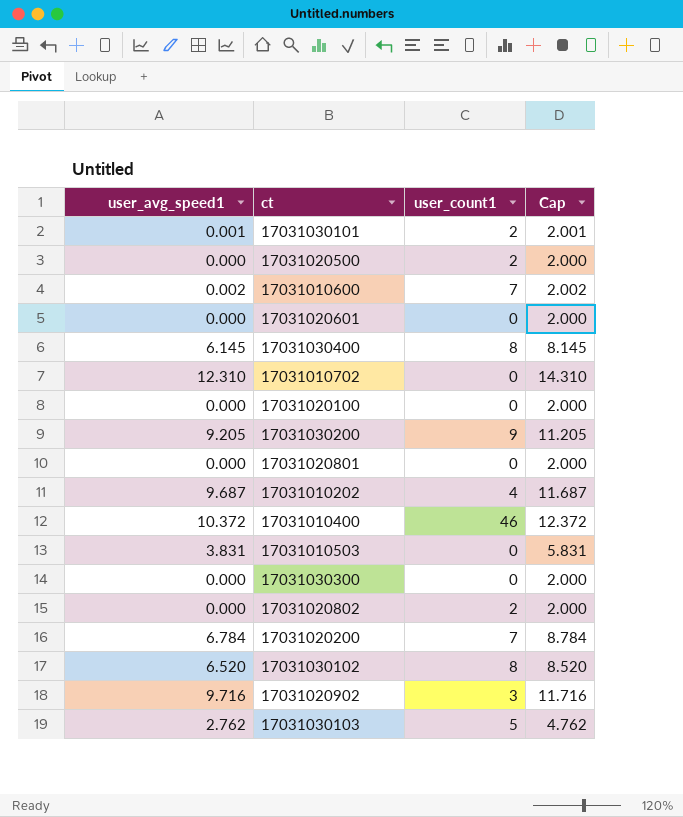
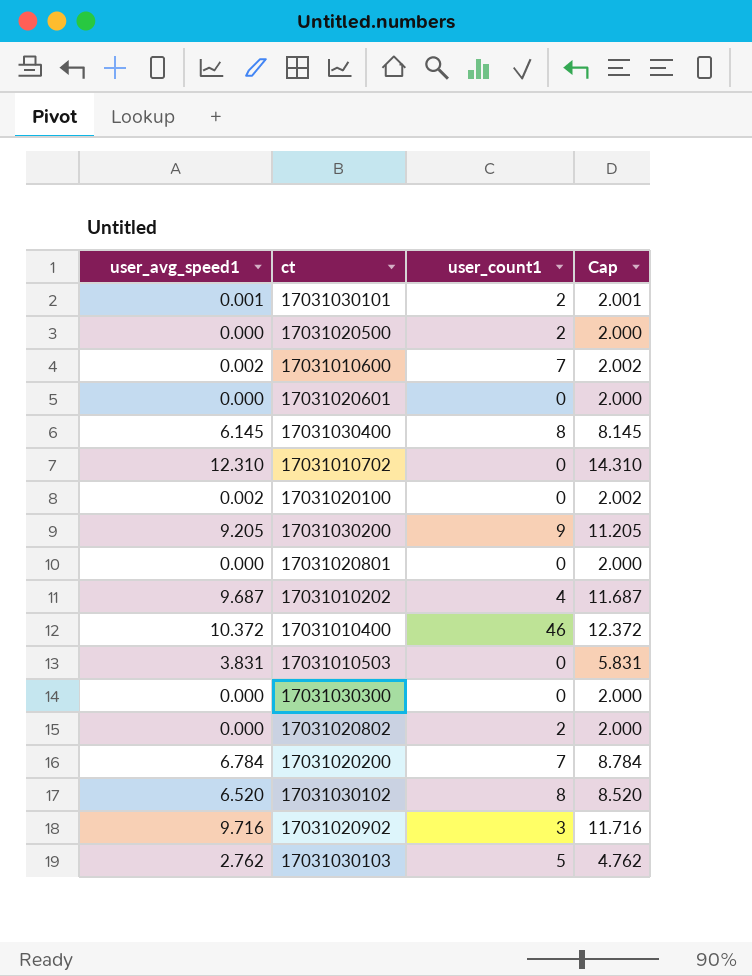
17031020100 | user_avg_speed1: 0.000 -> 0.002
17031020100 | Cap: 2.000 -> 2.002

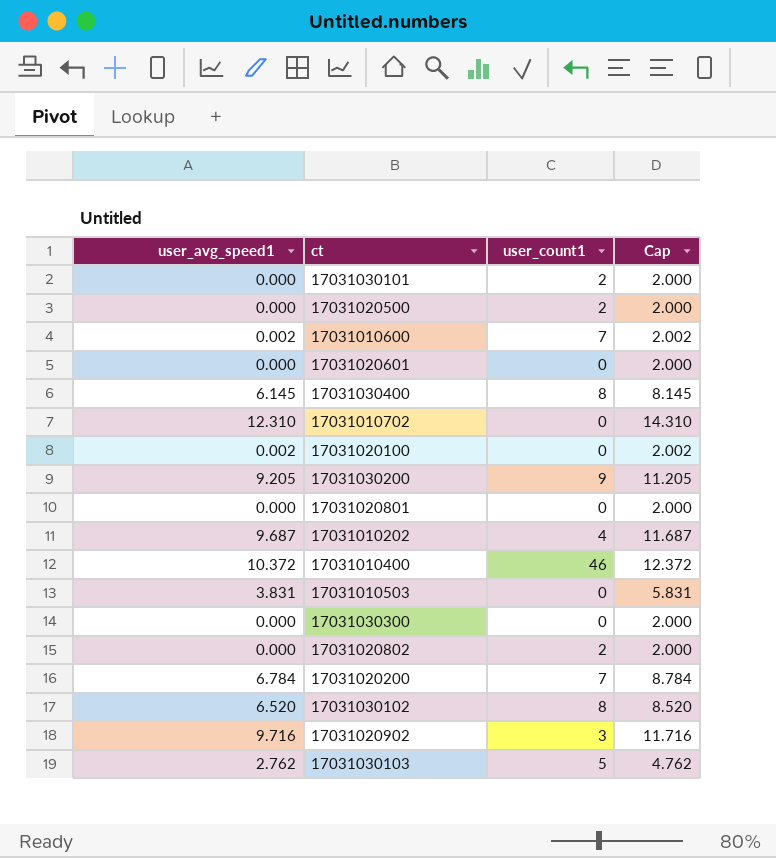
17031030101 | user_avg_speed1: 0.001 -> 0.000
17031030101 | Cap: 2.001 -> 2.000

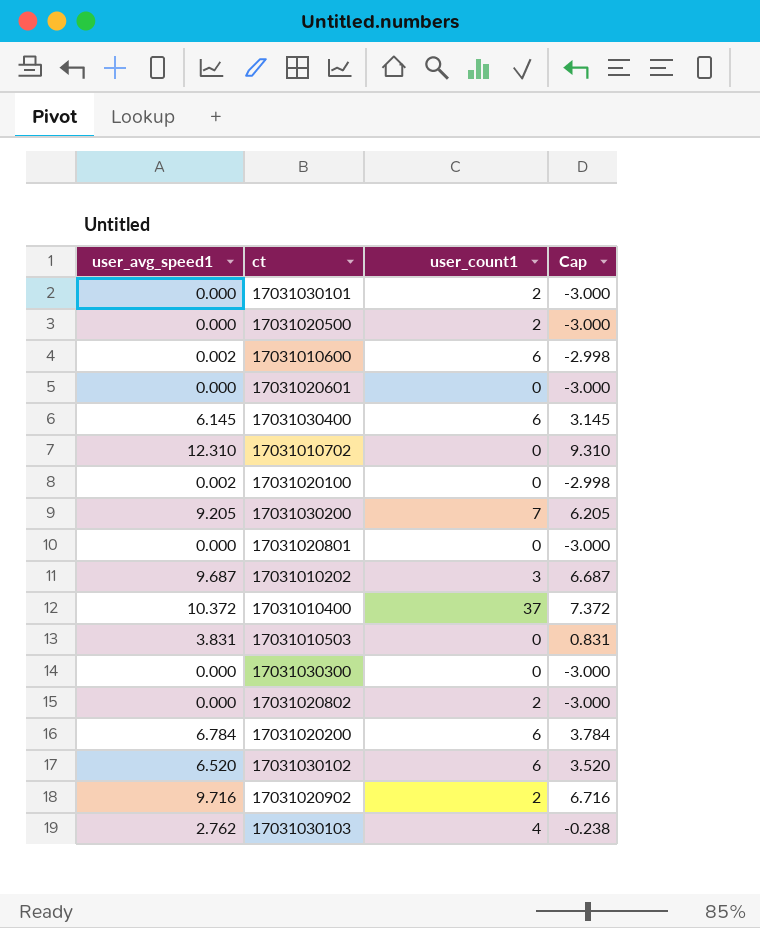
column Cap | formula: [user_avg_speed1] + 2 -> [user_avg_speed1] - 3
17031010600 | user_count1: 7 -> 6
17031030400 | user_count1: 8 -> 6
17031030200 | user_count1: 9 -> 7
17031010202 | user_count1: 4 -> 3
17031010400 | user_count1: 46 -> 37
17031020200 | user_count1: 7 -> 6
17031030102 | user_count1: 8 -> 6
17031020902 | user_count1: 3 -> 2
17031030103 | user_count1: 5 -> 4

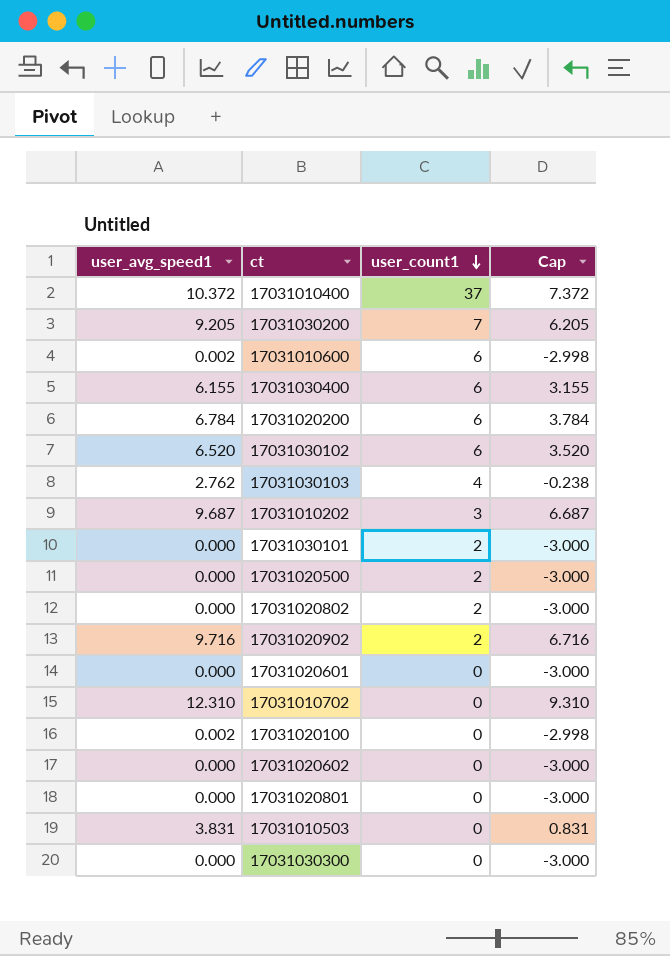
row order: none -> user_count1 descending
17031030400 | user_avg_speed1: 6.145 -> 6.155
17031030400 | Cap: 3.145 -> 3.155
row 17031020602: none -> 0.000 | 0 | -3.000

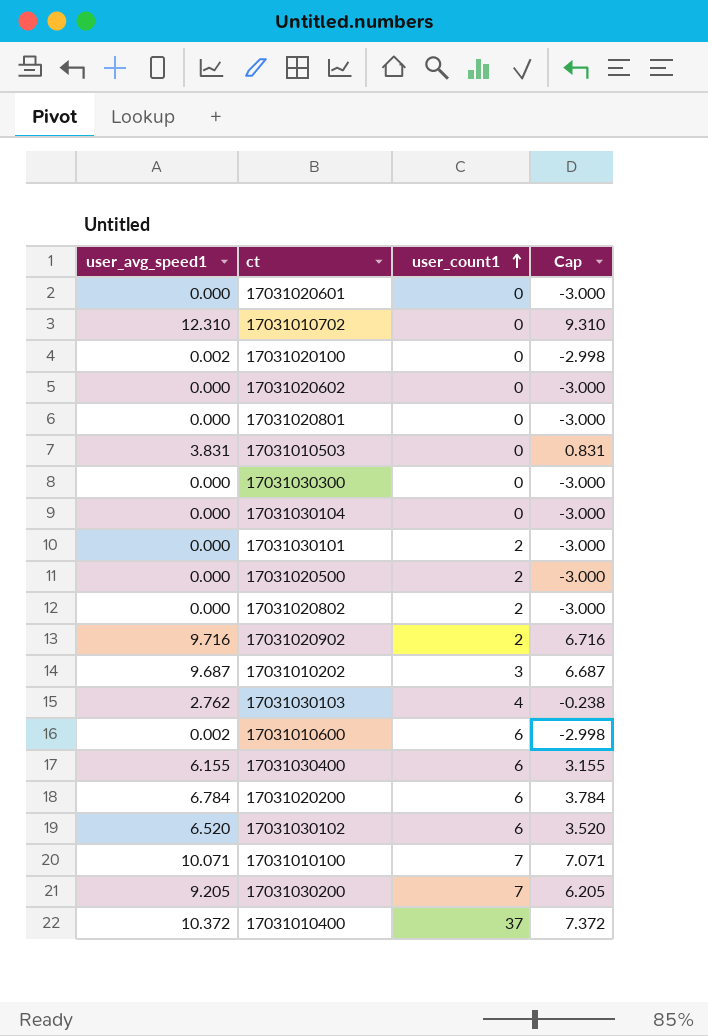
row order: user_count1 descending -> user_count1 ascending
row 17031030104: none -> 0.000 | 0 | -3.000
row 17031010100: none -> 10.071 | 7 | 7.071

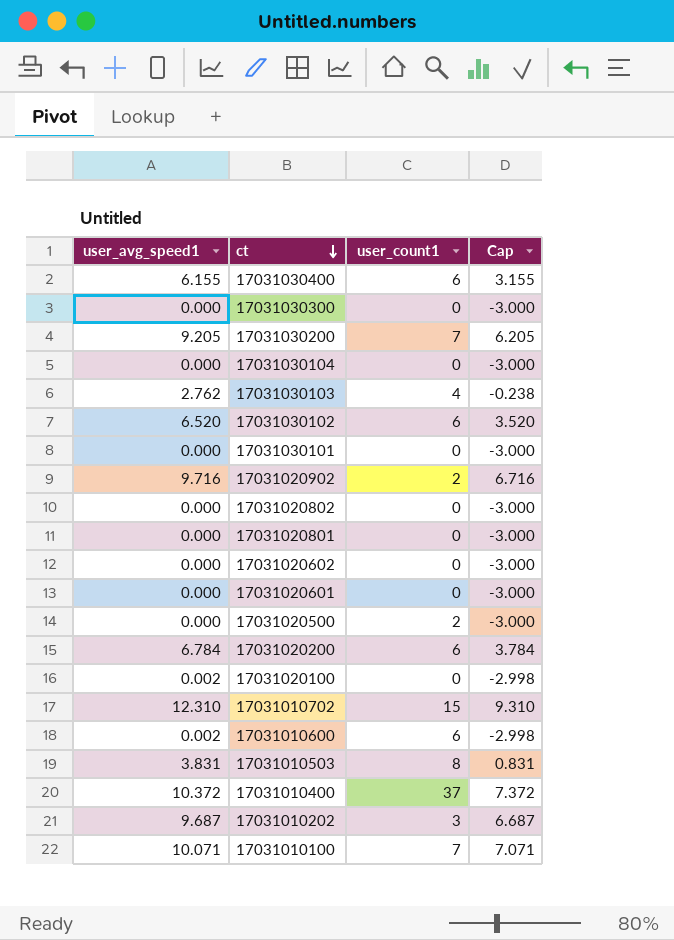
row order: user_count1 ascending -> ct descending
17031030101 | user_count1: 2 -> 0
17031020802 | user_count1: 2 -> 0
17031010702 | user_count1: 0 -> 15
17031010503 | user_count1: 0 -> 8

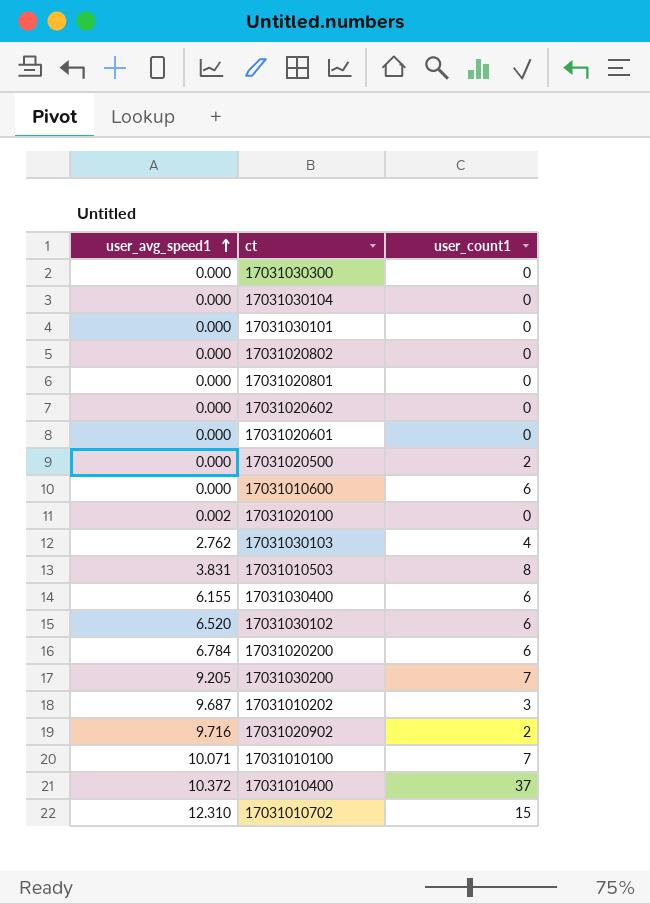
row order: ct descending -> user_avg_speed1 ascending
column Cap | formula: [user_avg_speed1] - 3 -> none
17031010600 | user_avg_speed1: 0.002 -> 0.000

